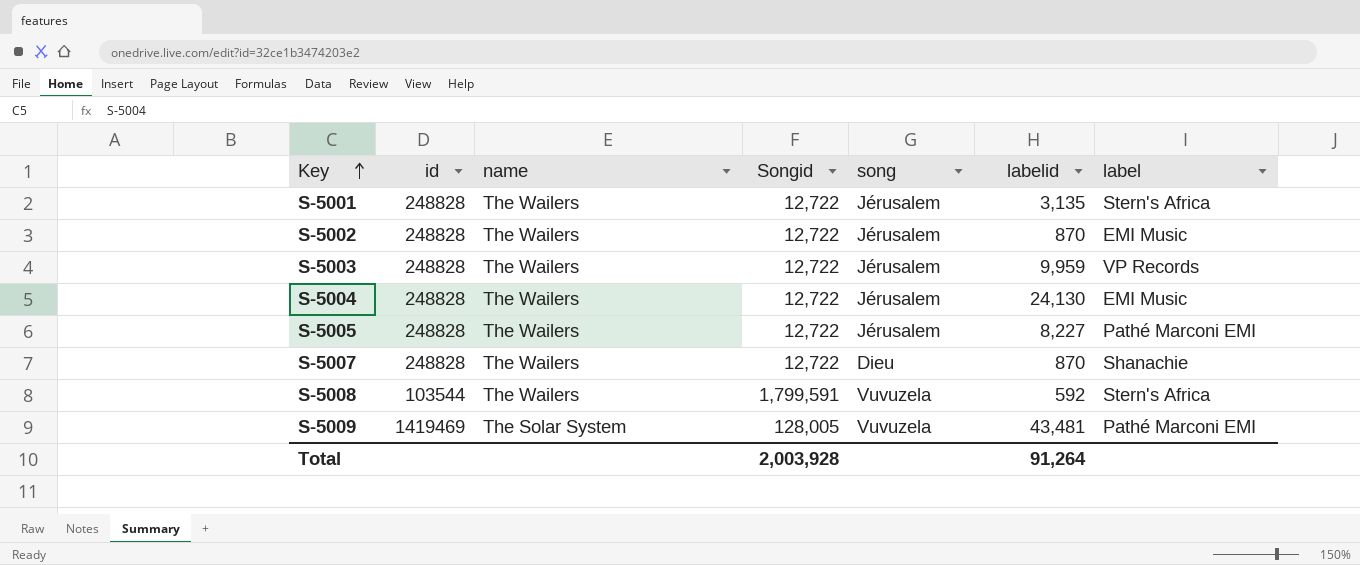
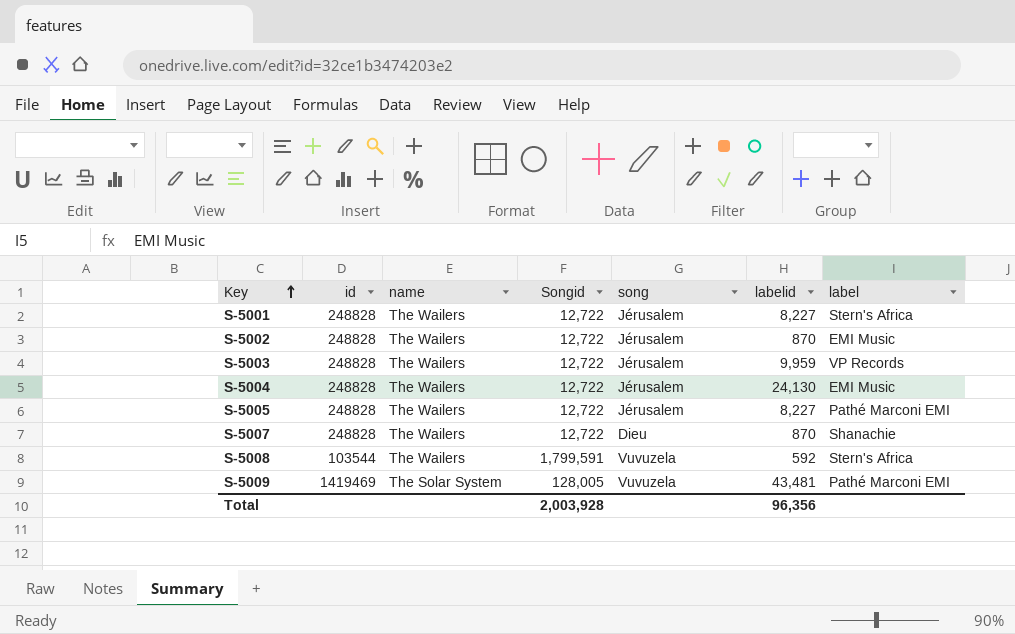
S-5001 | labelid: 3,135 -> 8,227
Total | labelid: 91,264 -> 96,356

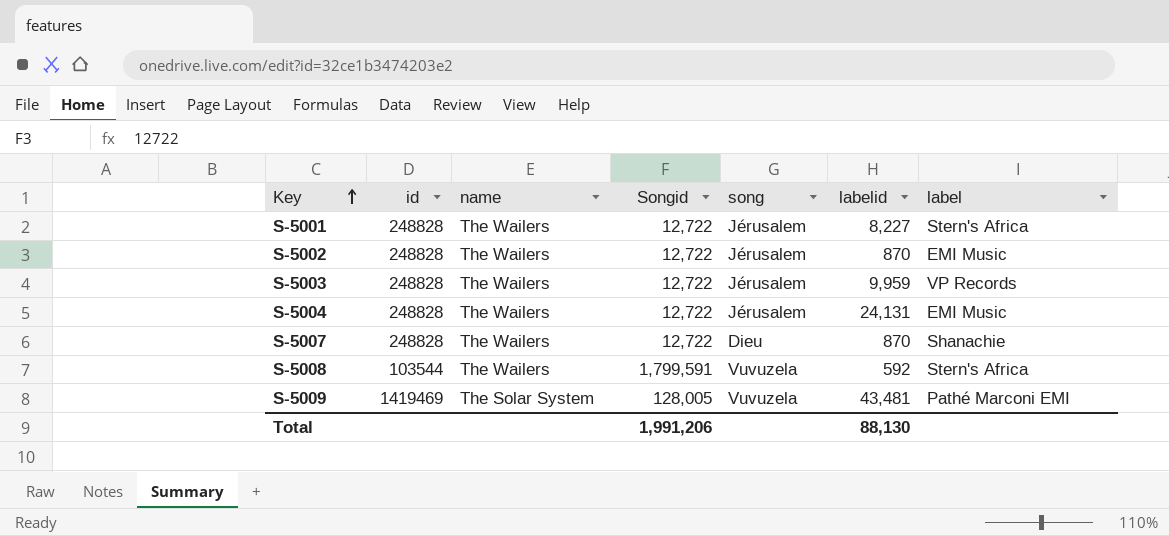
row S-5005: 248828 | The Wailers | 12,722 | Jérusalem | 8,227 | Pathé Marconi EMI -> none
S-5004 | labelid: 24,130 -> 24,131
Total | Songid: 2,003,928 -> 1,991,206
Total | labelid: 96,356 -> 88,130

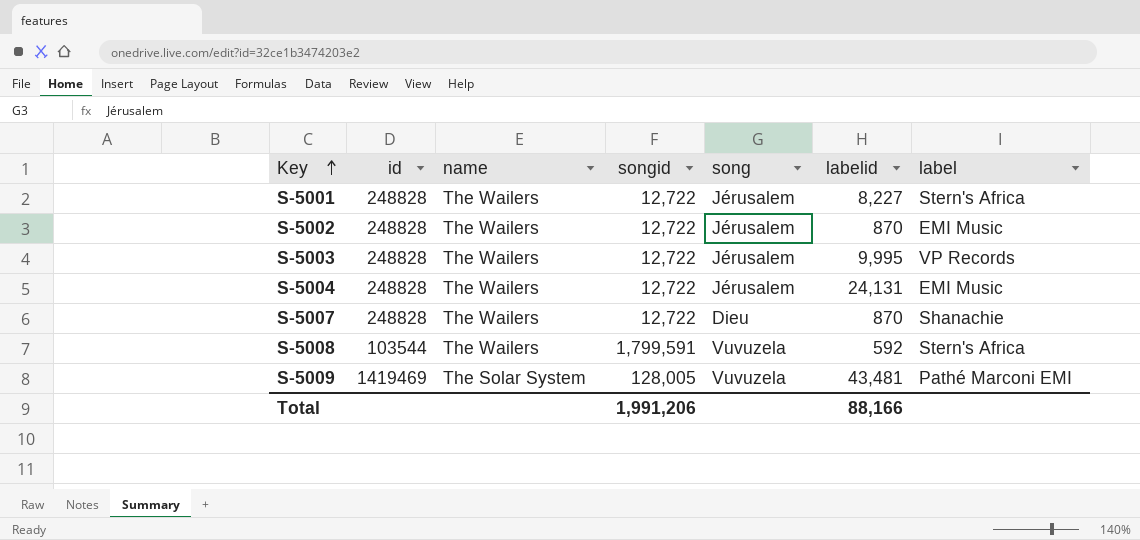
column name: Songid -> songid
S-5003 | labelid: 9,959 -> 9,995
Total | labelid: 88,130 -> 88,166

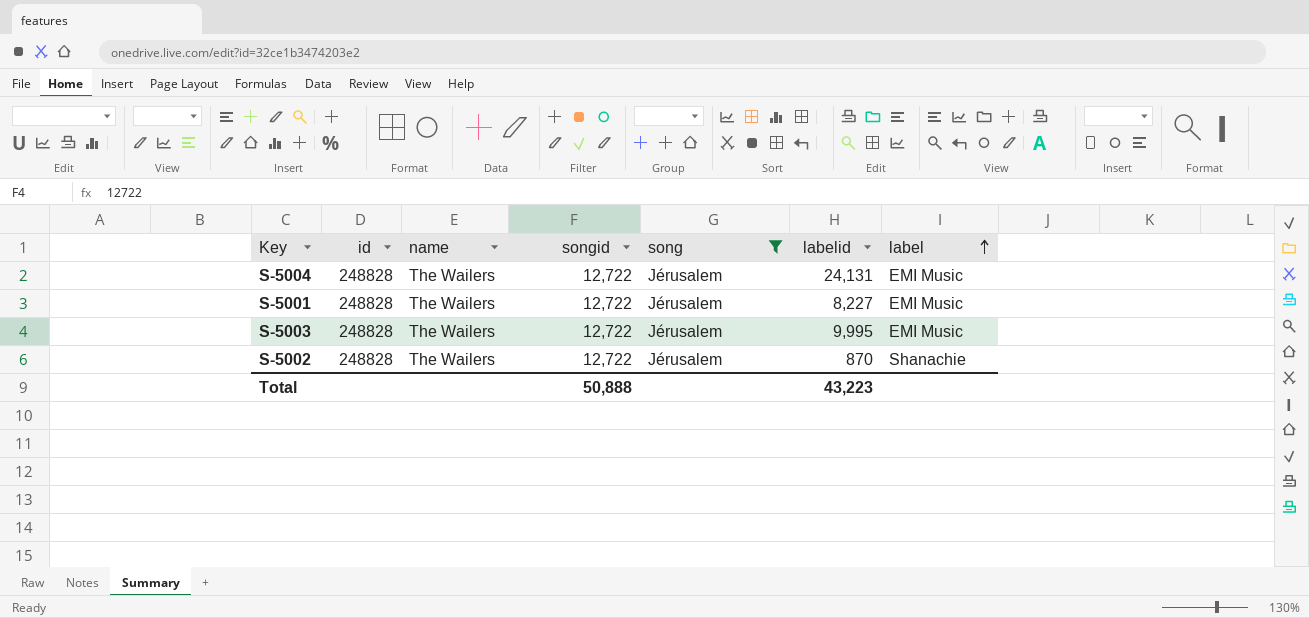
filter: none -> song = Jérusalem
row order: Key ascending -> label ascending
S-5001 | label: Stern's Africa -> EMI Music
S-5003 | label: VP Records -> EMI Music
S-5002 | label: EMI Music -> Shanachie
Total | songid: 1,991,206 -> 50,888
Total | labelid: 88,166 -> 43,223

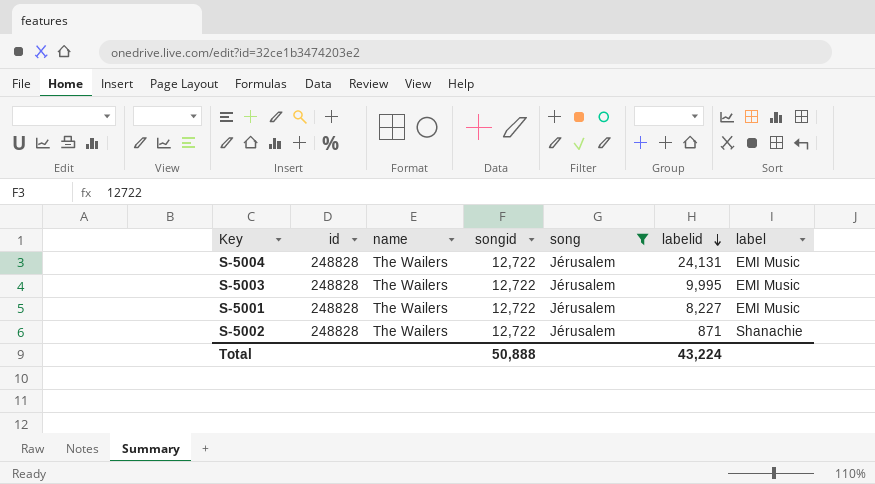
row order: label ascending -> labelid descending
S-5002 | labelid: 870 -> 871
Total | labelid: 43,223 -> 43,224

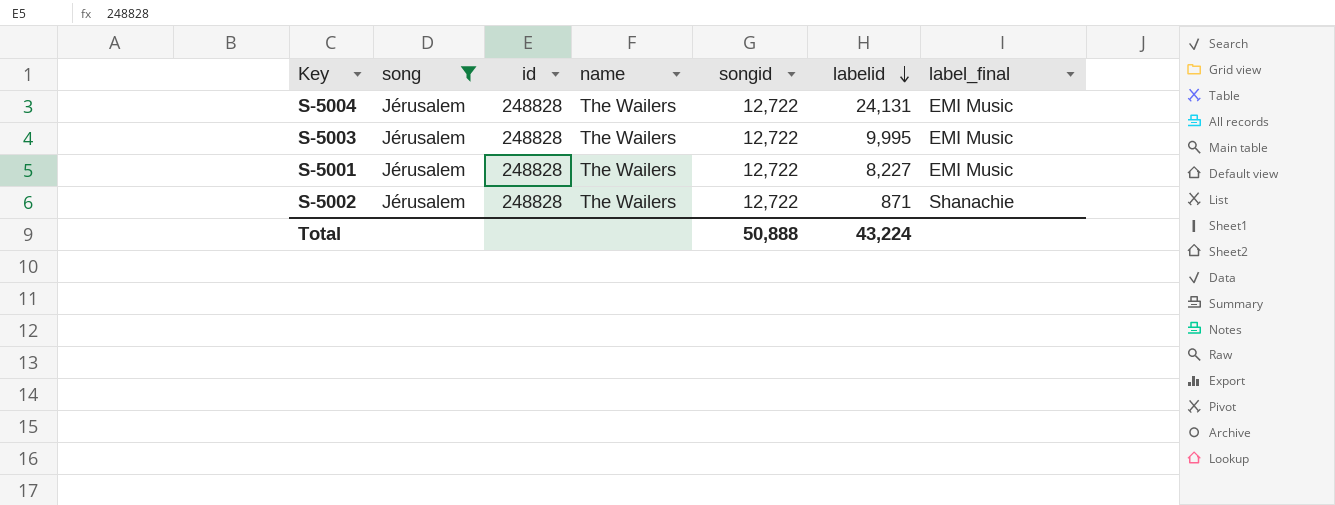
column song | position: 5 -> 2
column name: label -> label_final

